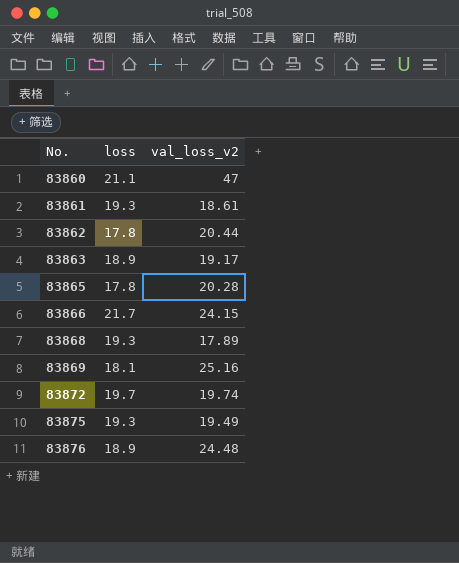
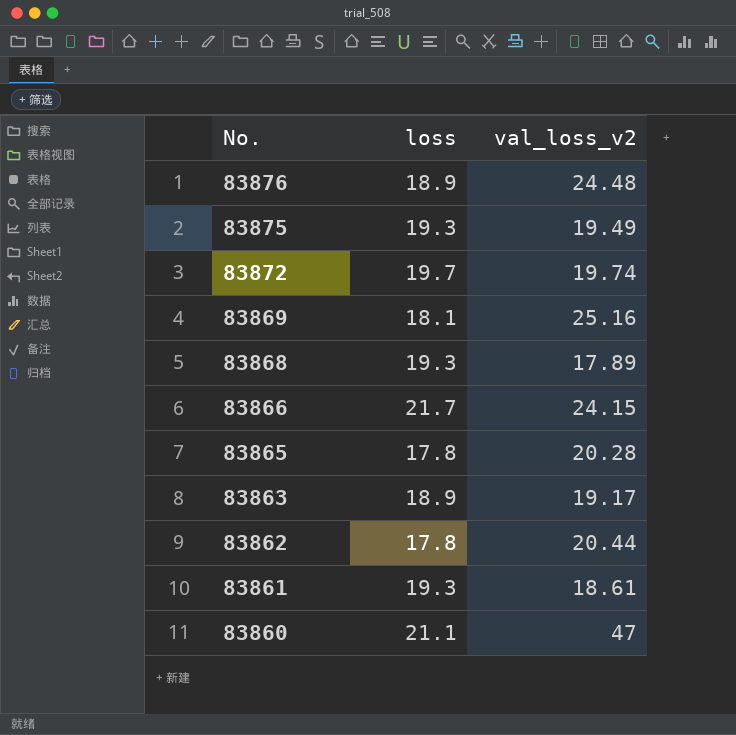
row order: No. ascending -> No. descending

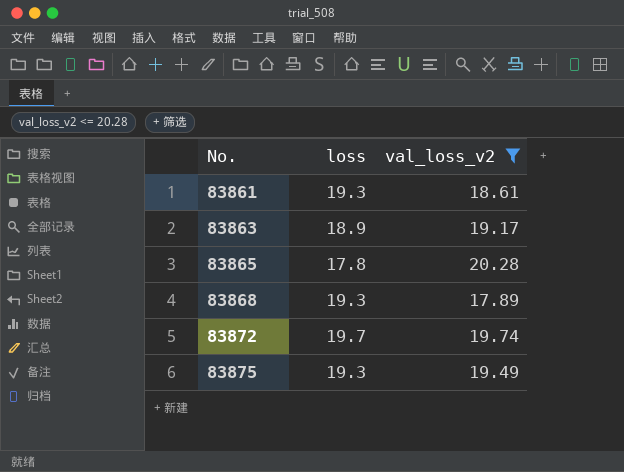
filter: none -> val_loss_v2 <= 20.28
row order: No. descending -> No. ascending

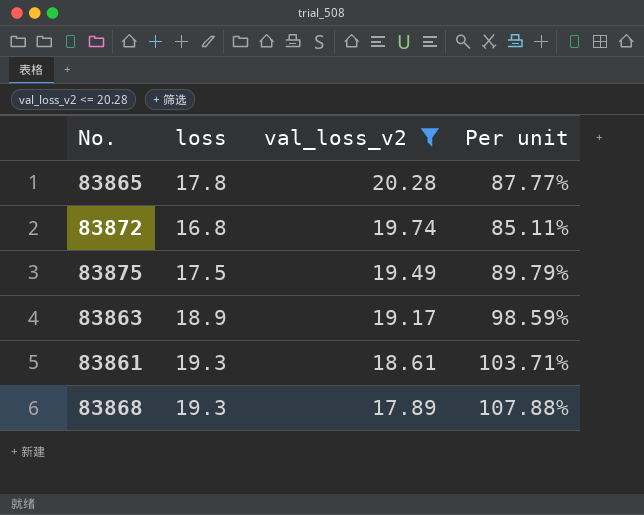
row order: No. ascending -> val_loss_v2 descending
column Per unit | formula: none -> [loss] / [val_loss_v2]
83872 | loss: 19.7 -> 16.8
83875 | loss: 19.3 -> 17.5

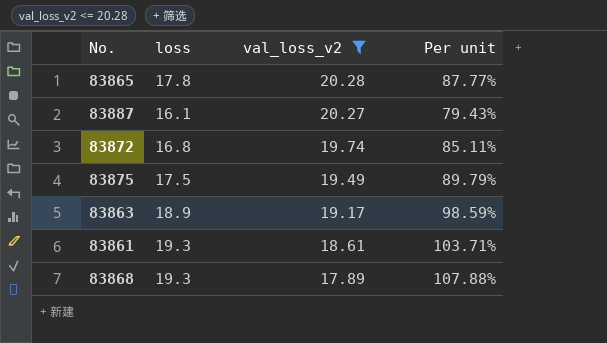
row 83887: none -> 16.1 | 20.27 | 79.43%

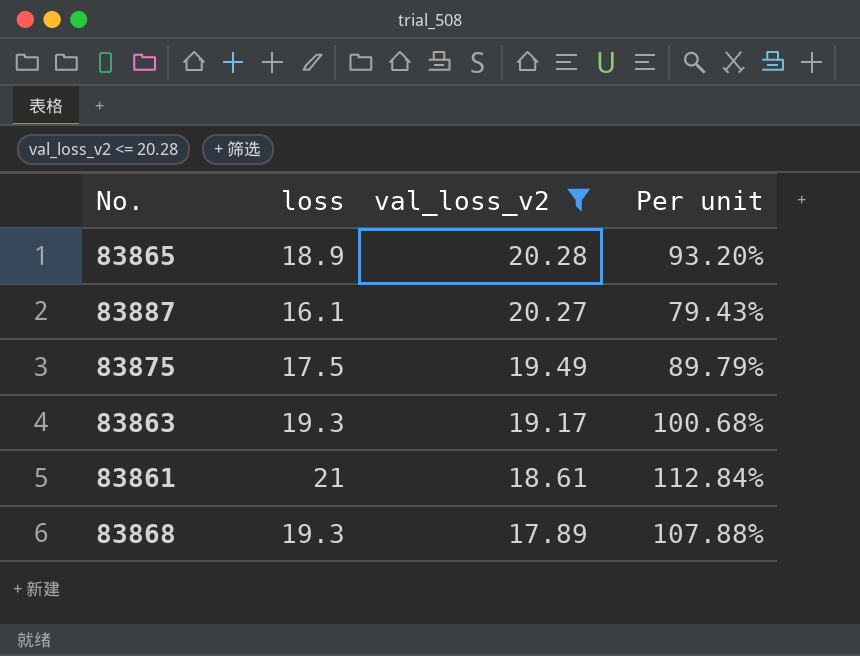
row 83872: 16.8 | 19.74 | 85.11% -> none
83865 | loss: 17.8 -> 18.9
83865 | Per unit: 87.77% -> 93.20%
83863 | loss: 18.9 -> 19.3
83863 | Per unit: 98.59% -> 100.68%
83861 | loss: 19.3 -> 21
83861 | Per unit: 103.71% -> 112.84%

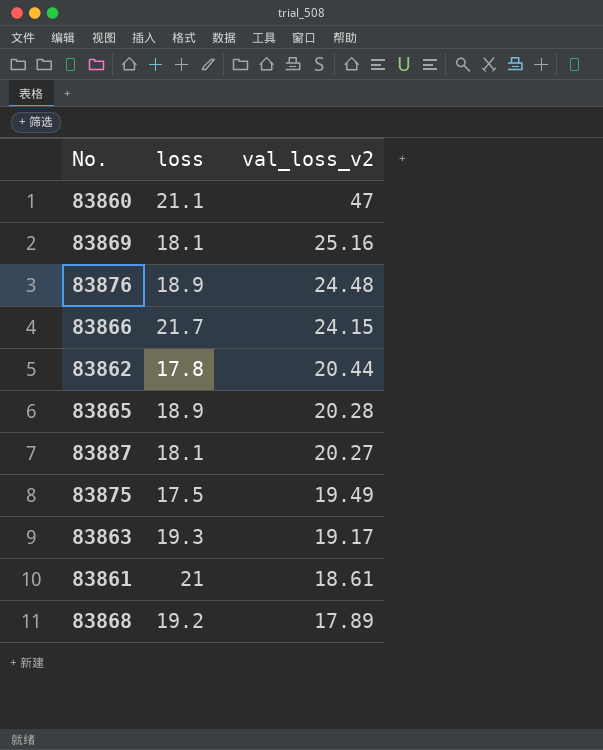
filter: val_loss_v2 <= 20.28 -> none
column Per unit | formula: [loss] / [val_loss_v2] -> none
83887 | loss: 16.1 -> 18.1
83868 | loss: 19.3 -> 19.2

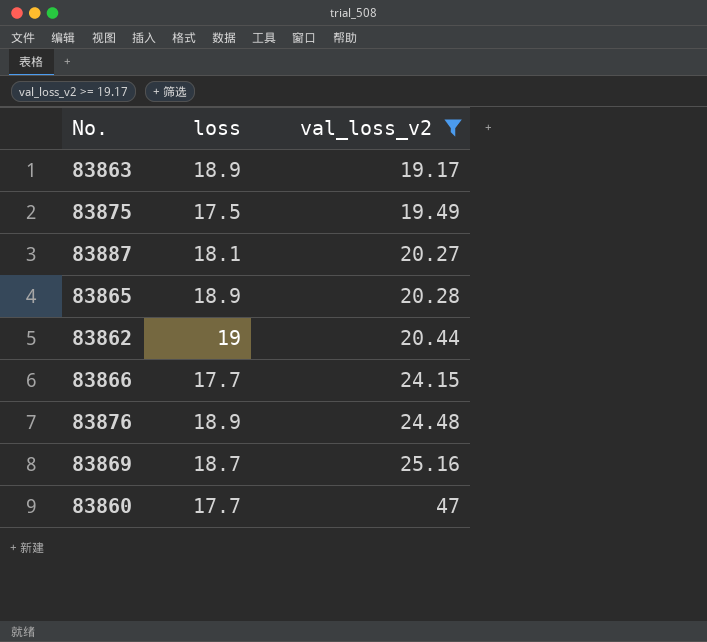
filter: none -> val_loss_v2 >= 19.17
row order: val_loss_v2 descending -> val_loss_v2 ascending
83863 | loss: 19.3 -> 18.9
83862 | loss: 17.8 -> 19
83866 | loss: 21.7 -> 17.7
83869 | loss: 18.1 -> 18.7
83860 | loss: 21.1 -> 17.7

